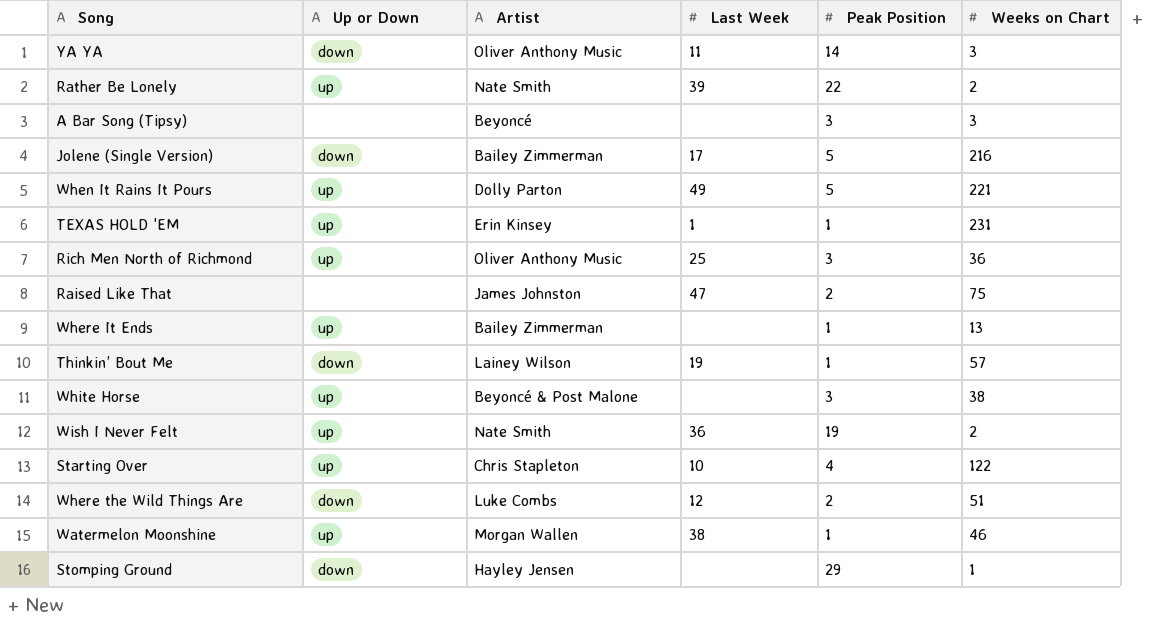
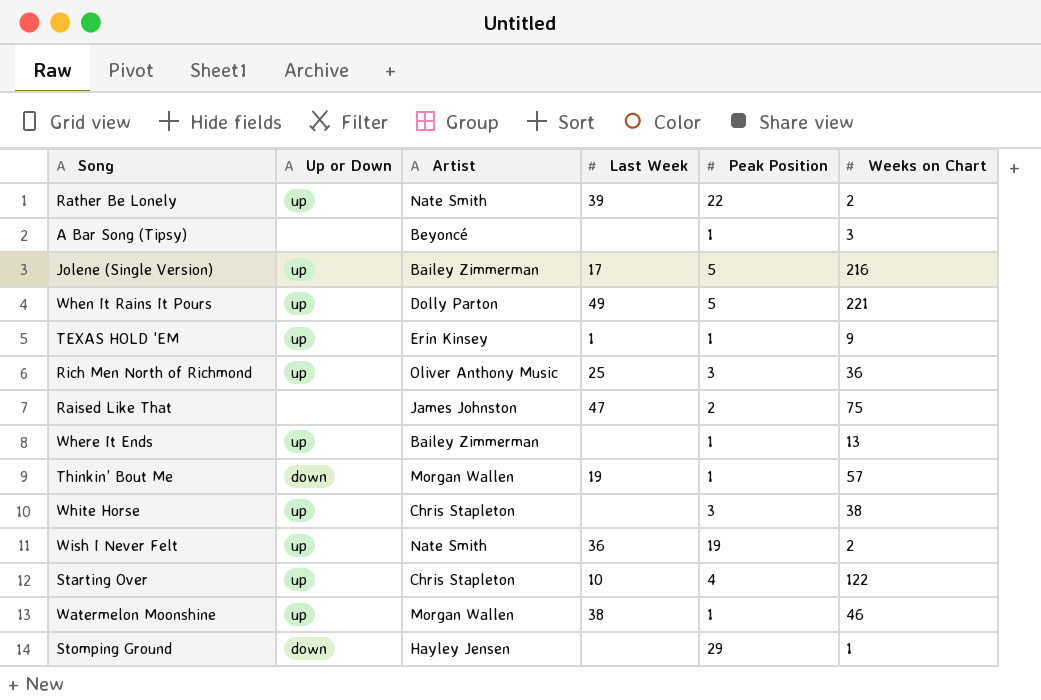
row YA YA: down | Oliver Anthony Music | 11 | 14 | 3 -> none
row Where the Wild Things Are: down | Luke Combs | 12 | 2 | 51 -> none
A Bar Song (Tipsy) | Peak Position: 3 -> 1
Jolene (Single Version) | Up or Down: down -> up
TEXAS HOLD 'EM | Weeks on Chart: 231 -> 9
Thinkin’ Bout Me | Artist: Lainey Wilson -> Morgan Wallen
White Horse | Artist: Beyoncé & Post Malone -> Chris Stapleton

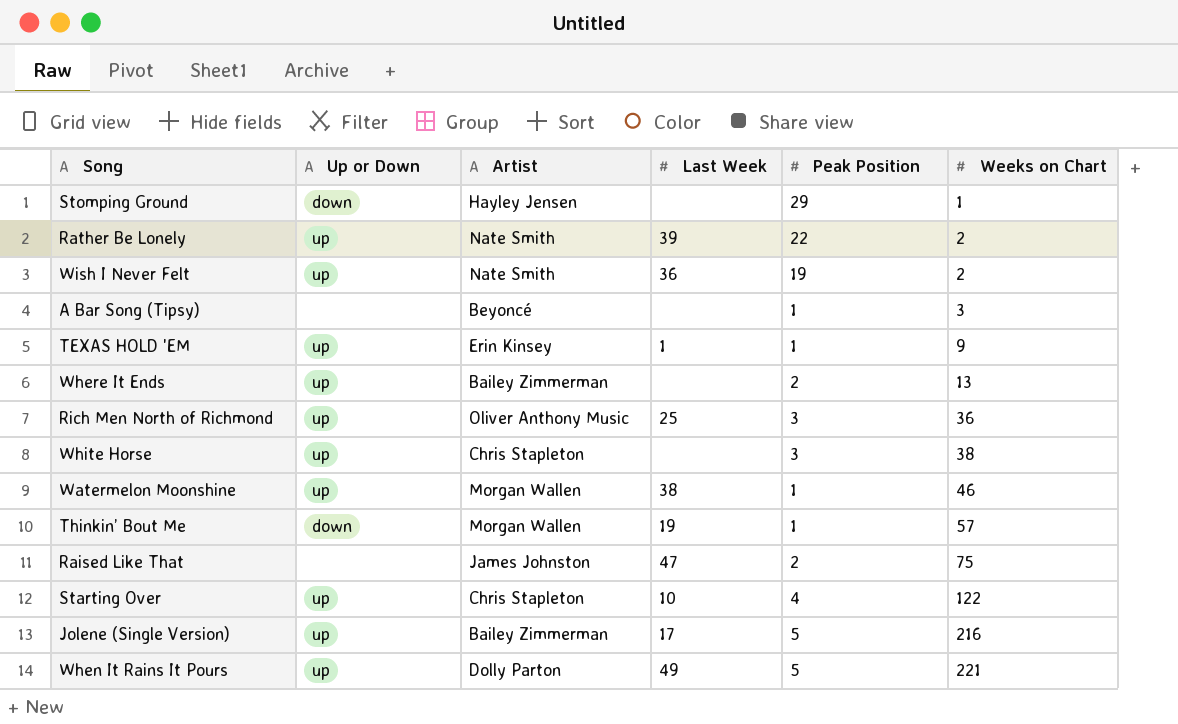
row order: none -> Weeks on Chart ascending
Where It Ends | Peak Position: 1 -> 2

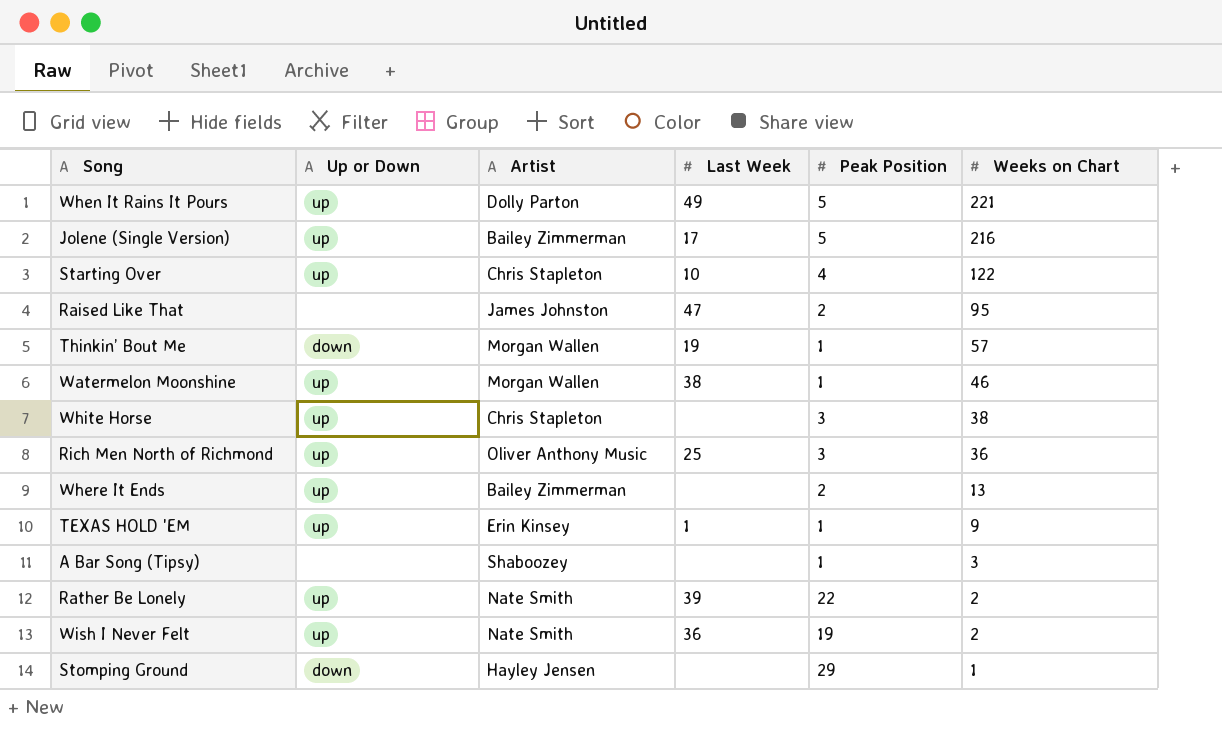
row order: Weeks on Chart ascending -> Weeks on Chart descending
Raised Like That | Weeks on Chart: 75 -> 95
A Bar Song (Tipsy) | Artist: Beyoncé -> Shaboozey

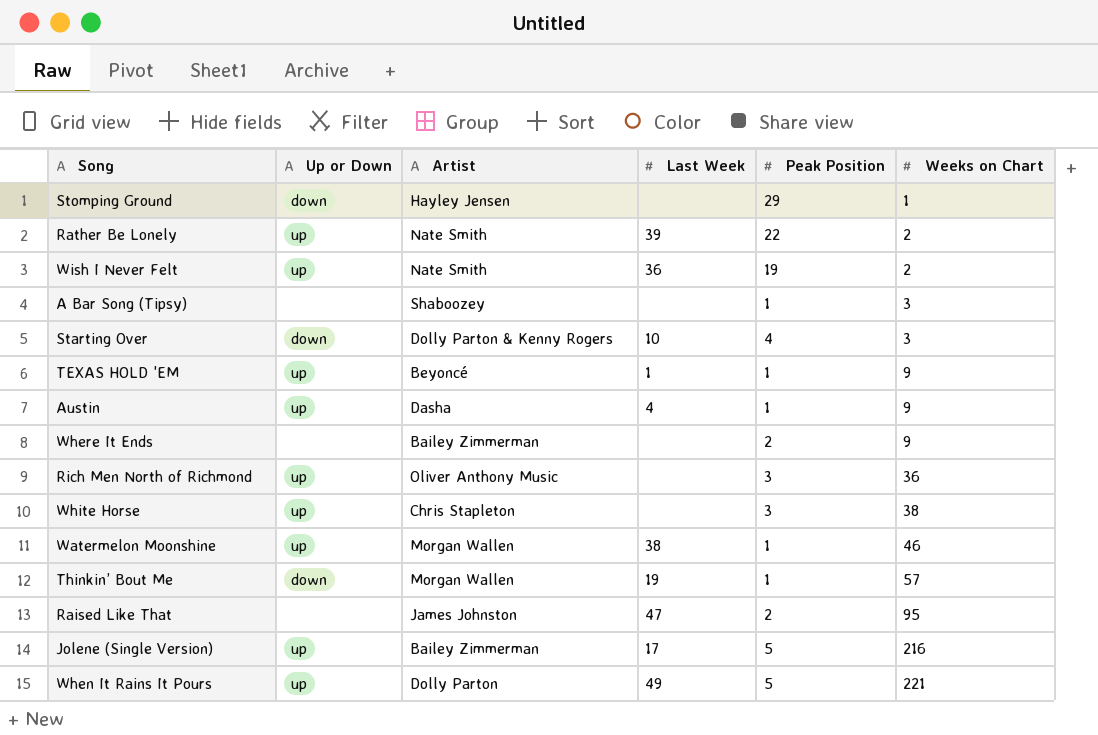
row order: Weeks on Chart descending -> Weeks on Chart ascending
Starting Over | Up or Down: up -> down
Starting Over | Artist: Chris Stapleton -> Dolly Parton & Kenny Rogers
Starting Over | Weeks on Chart: 122 -> 3
TEXAS HOLD 'EM | Artist: Erin Kinsey -> Beyoncé
row Austin: none -> up | Dasha | 4 | 1 | 9
Where It Ends | Up or Down: up -> none
Where It Ends | Weeks on Chart: 13 -> 9
Rich Men North of Richmond | Last Week: 25 -> none

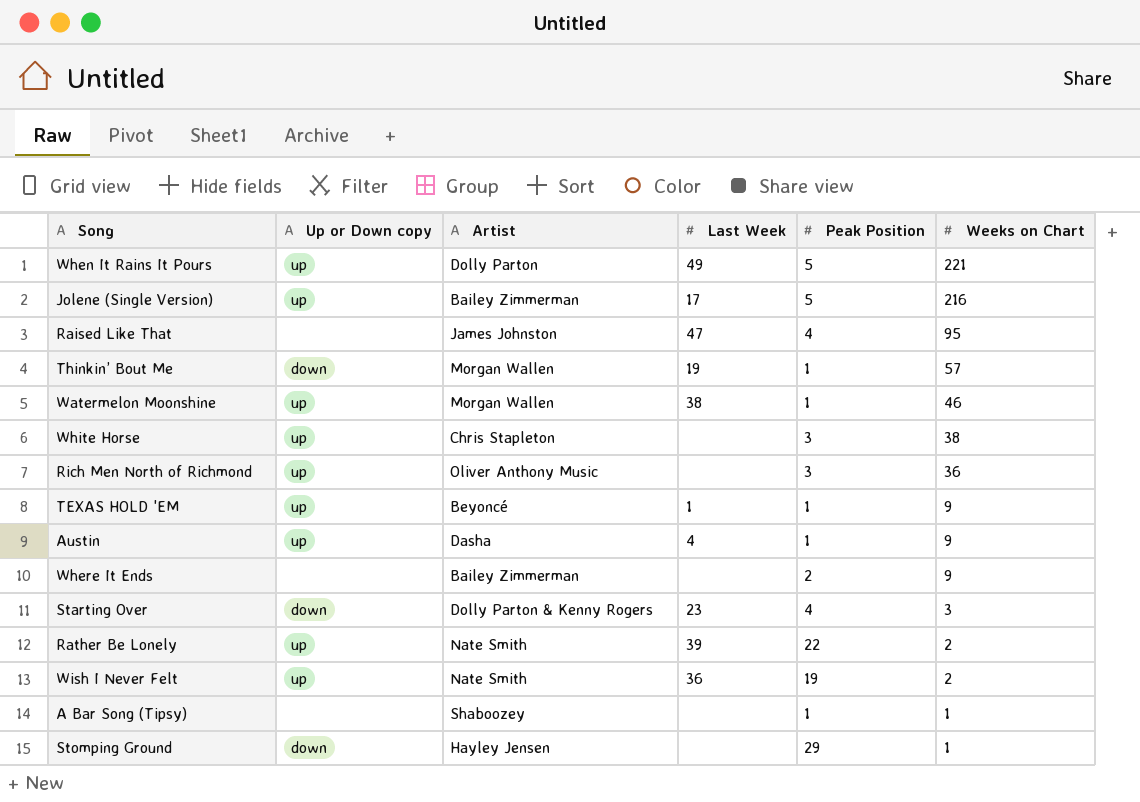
row order: Weeks on Chart ascending -> Weeks on Chart descending
column name: Up or Down -> Up or Down copy
Raised Like That | Peak Position: 2 -> 4
Starting Over | Last Week: 10 -> 23
A Bar Song (Tipsy) | Weeks on Chart: 3 -> 1

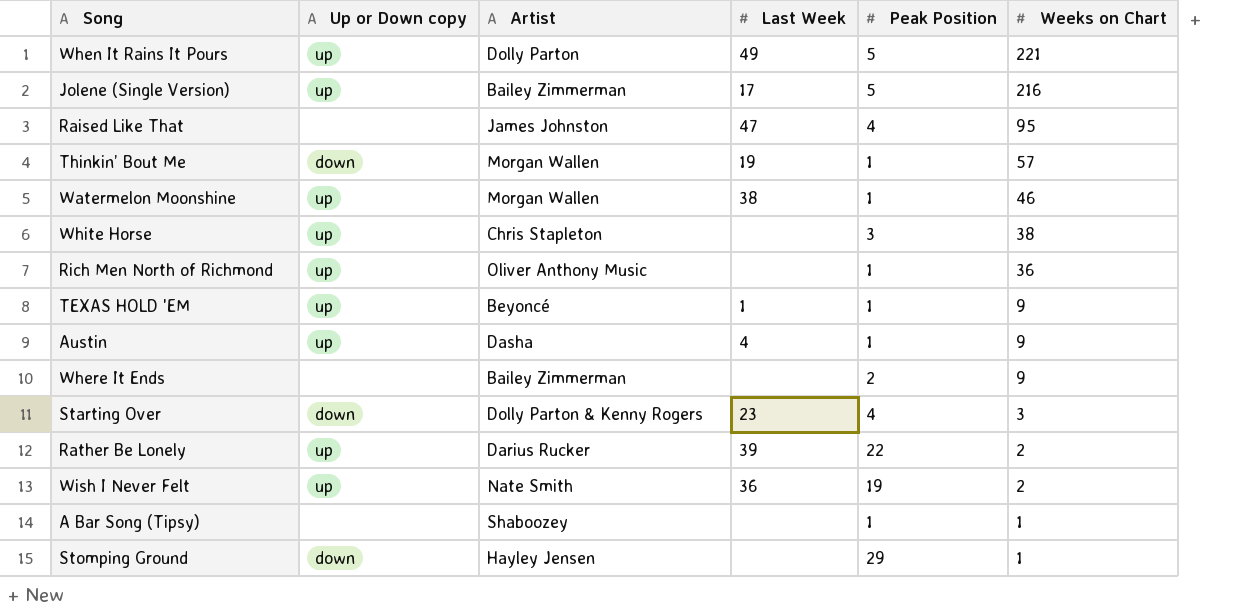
Rich Men North of Richmond | Peak Position: 3 -> 1
Rather Be Lonely | Artist: Nate Smith -> Darius Rucker

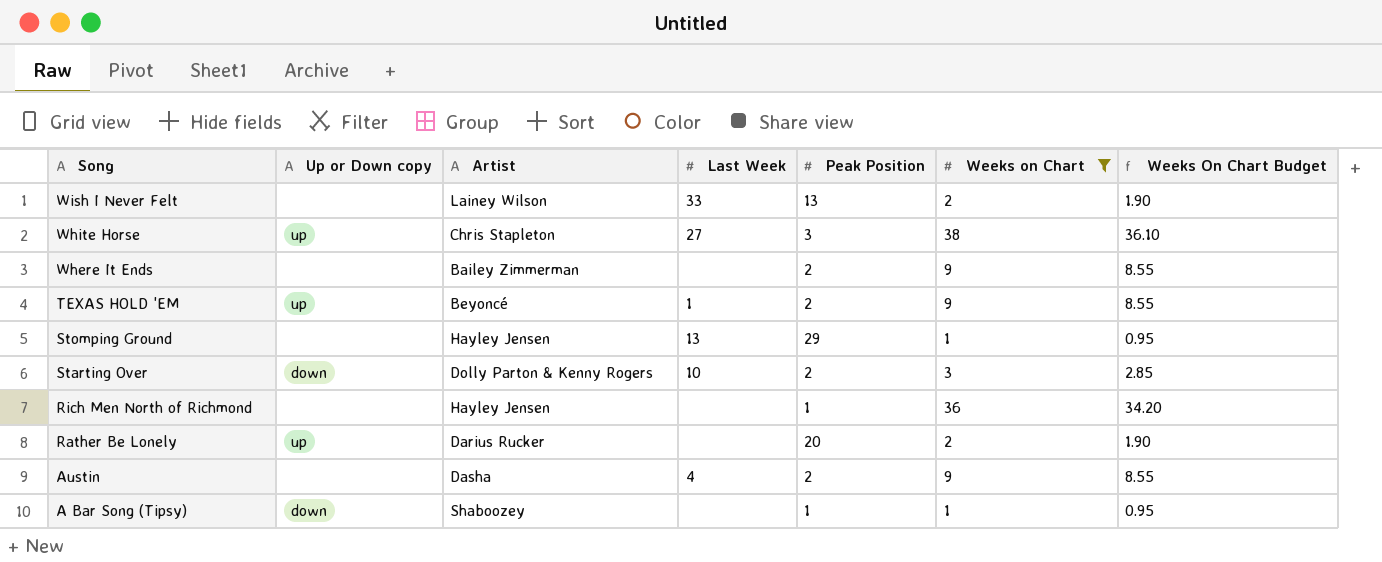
filter: none -> Weeks on Chart <= 38
row order: Weeks on Chart descending -> Song descending
column Weeks On Chart Budget | formula: none -> [Weeks on Chart] * 0.95
Wish I Never Felt | Up or Down copy: up -> none
Wish I Never Felt | Artist: Nate Smith -> Lainey Wilson
Wish I Never Felt | Last Week: 36 -> 33
Wish I Never Felt | Peak Position: 19 -> 13
White Horse | Last Week: none -> 27
TEXAS HOLD 'EM | Peak Position: 1 -> 2
Stomping Ground | Up or Down copy: down -> none
Stomping Ground | Last Week: none -> 13
Starting Over | Last Week: 23 -> 10
Starting Over | Peak Position: 4 -> 2
Rich Men North of Richmond | Up or Down copy: up -> none
Rich Men North of Richmond | Artist: Oliver Anthony Music -> Hayley Jensen
Rather Be Lonely | Last Week: 39 -> none
Rather Be Lonely | Peak Position: 22 -> 20
Austin | Up or Down copy: up -> none
Austin | Peak Position: 1 -> 2
A Bar Song (Tipsy) | Up or Down copy: none -> down

